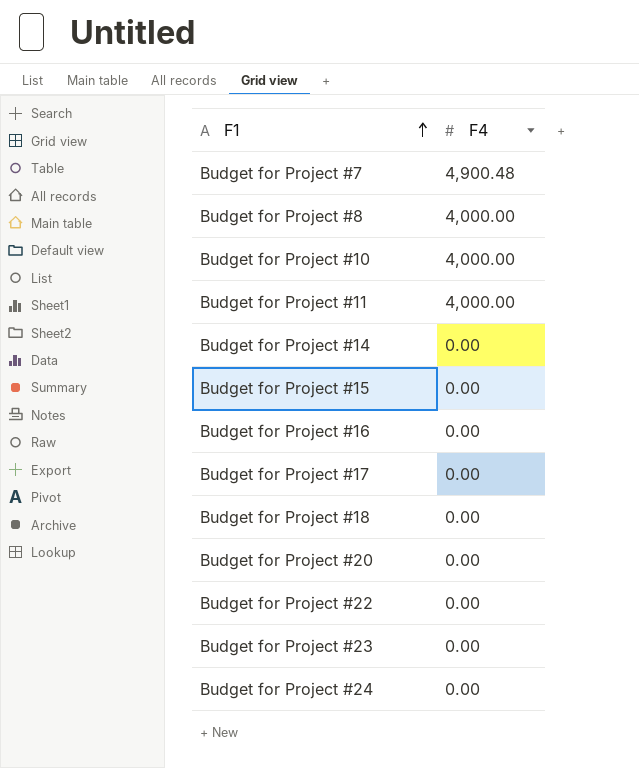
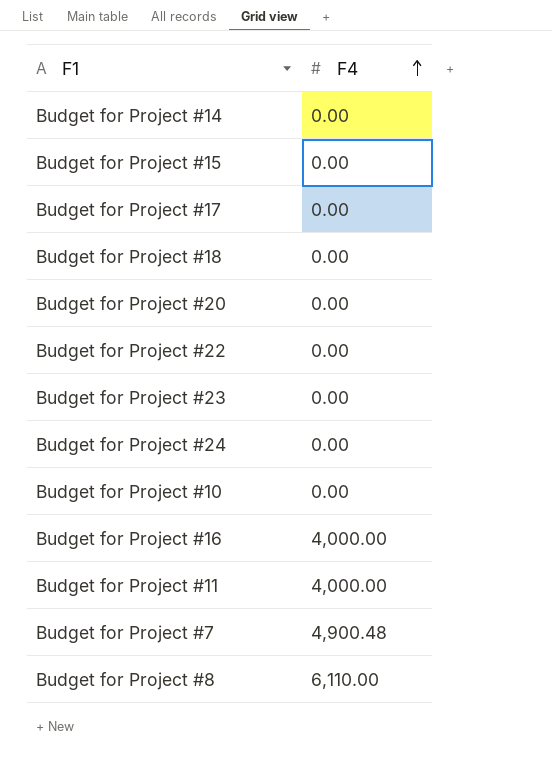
row order: F1 ascending -> F4 ascending
Budget for Project #10 | F4: 4,000.00 -> 0.00
Budget for Project #16 | F4: 0.00 -> 4,000.00
Budget for Project #8 | F4: 4,000.00 -> 6,110.00

